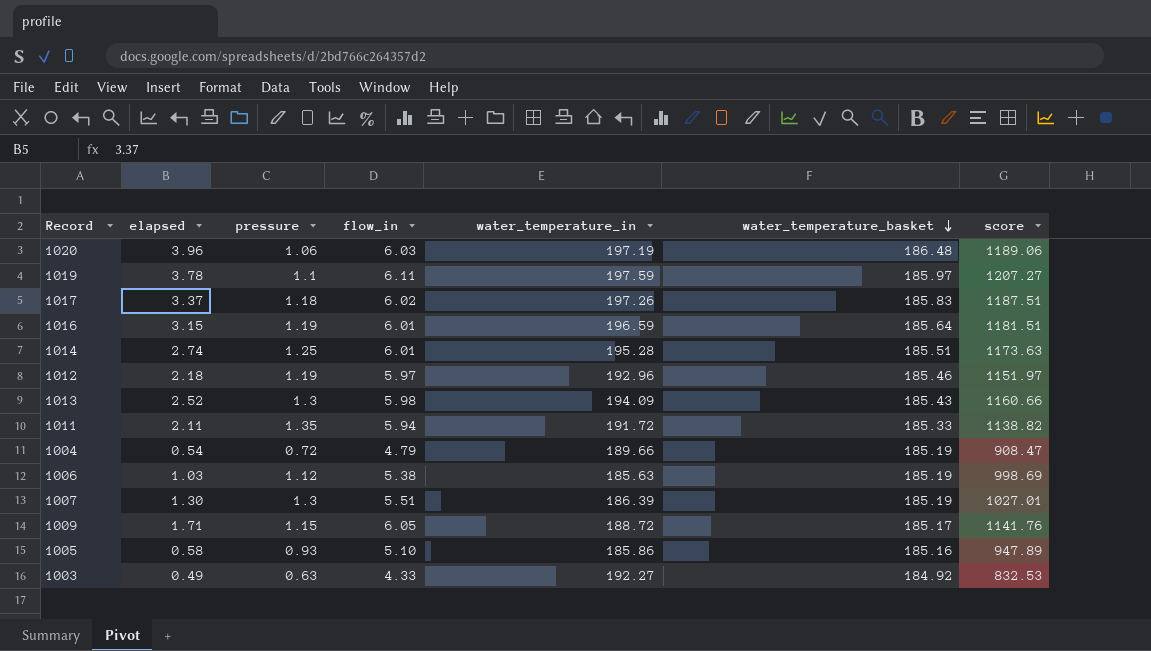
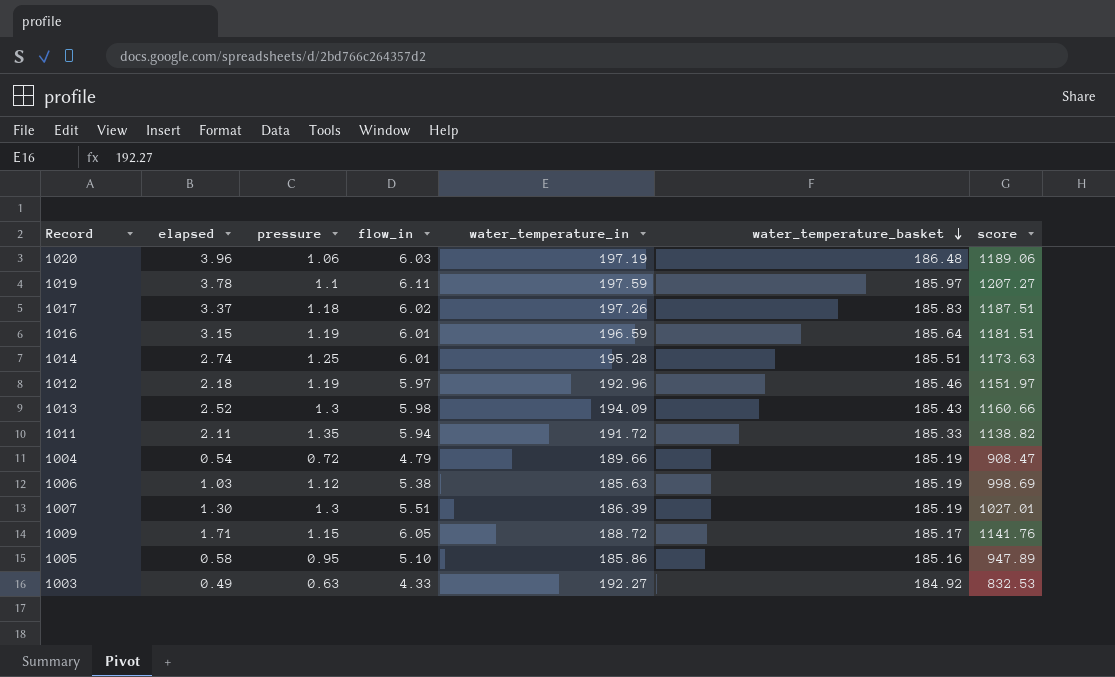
1005 | pressure: 0.93 -> 0.95

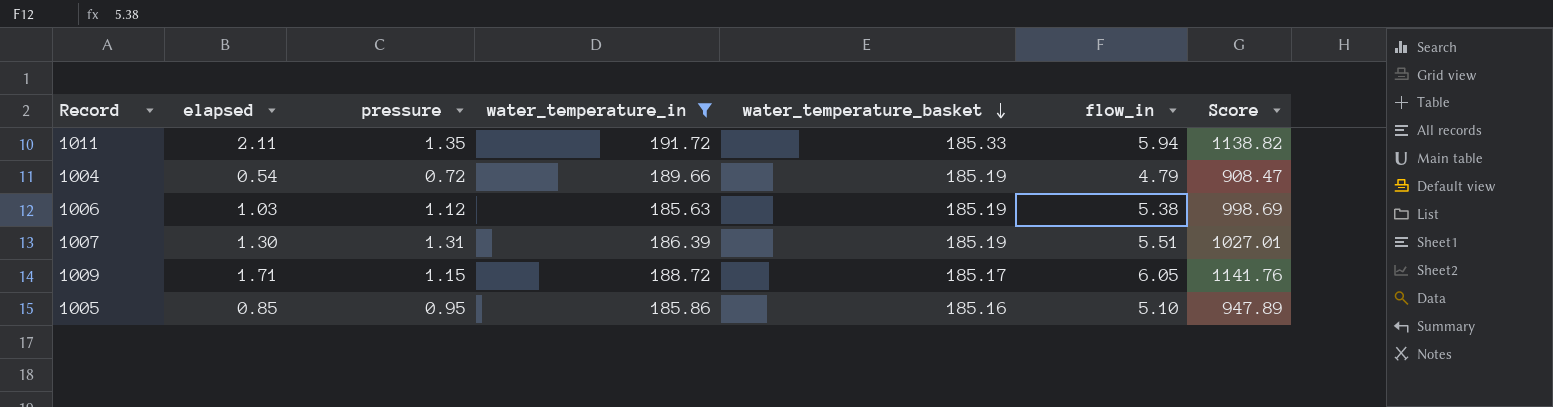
filter: none -> water_temperature_in <= 191.72
column flow_in | position: 4 -> 6
column name: score -> Score
1007 | pressure: 1.3 -> 1.31
1005 | elapsed: 0.58 -> 0.85

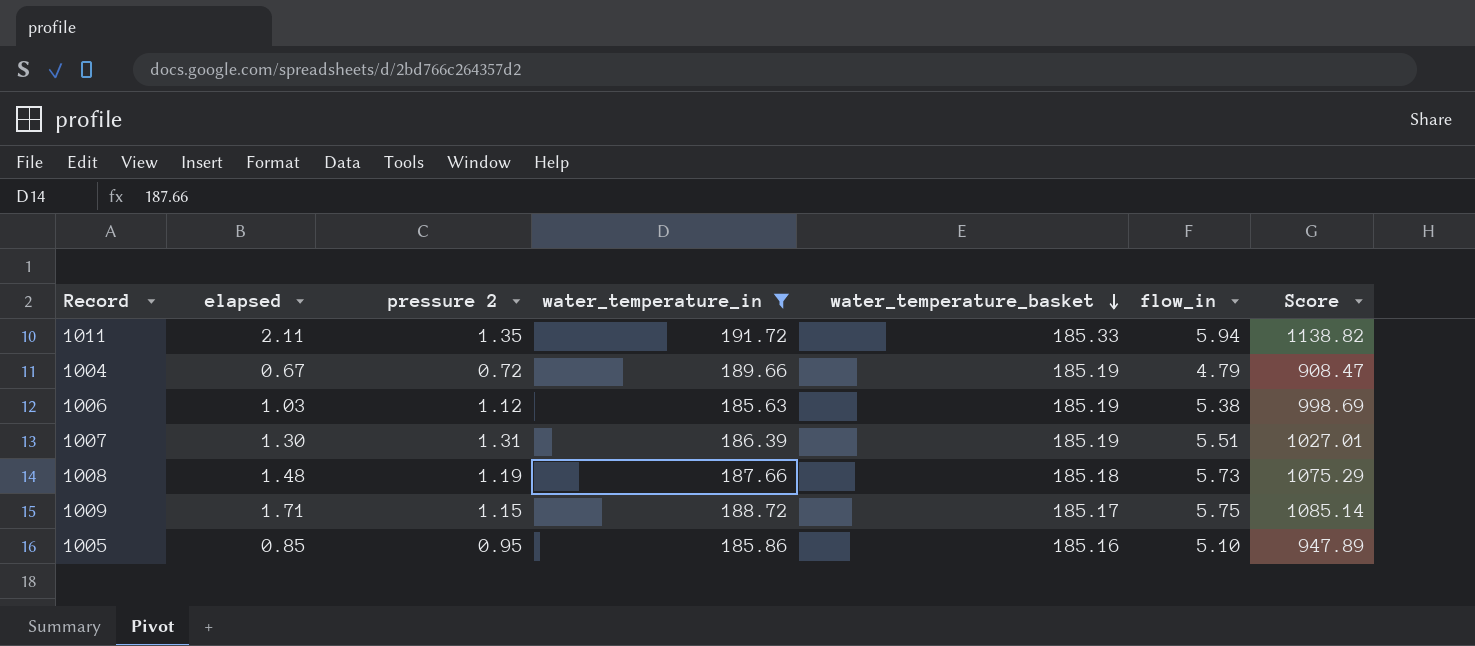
column name: pressure -> pressure 2
1004 | elapsed: 0.54 -> 0.67
row 1008: none -> 1.48 | 1.19 | 187.66 | 185.18 | 5.73 | 1075.29
1009 | flow_in: 6.05 -> 5.75
1009 | Score: 1141.76 -> 1085.14

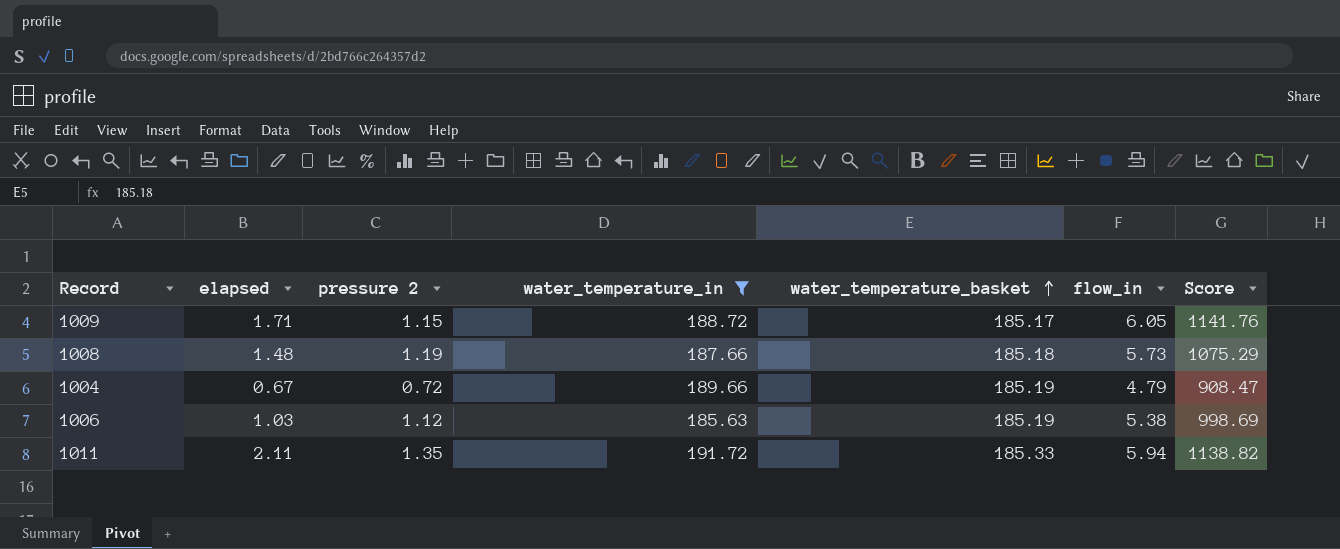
row order: water_temperature_basket descending -> water_temperature_basket ascending
row 1007: 1.30 | 1.31 | 186.39 | 185.19 | 5.51 | 1027.01 -> none
row 1005: 0.85 | 0.95 | 185.86 | 185.16 | 5.10 | 947.89 -> none
1009 | flow_in: 5.75 -> 6.05
1009 | Score: 1085.14 -> 1141.76

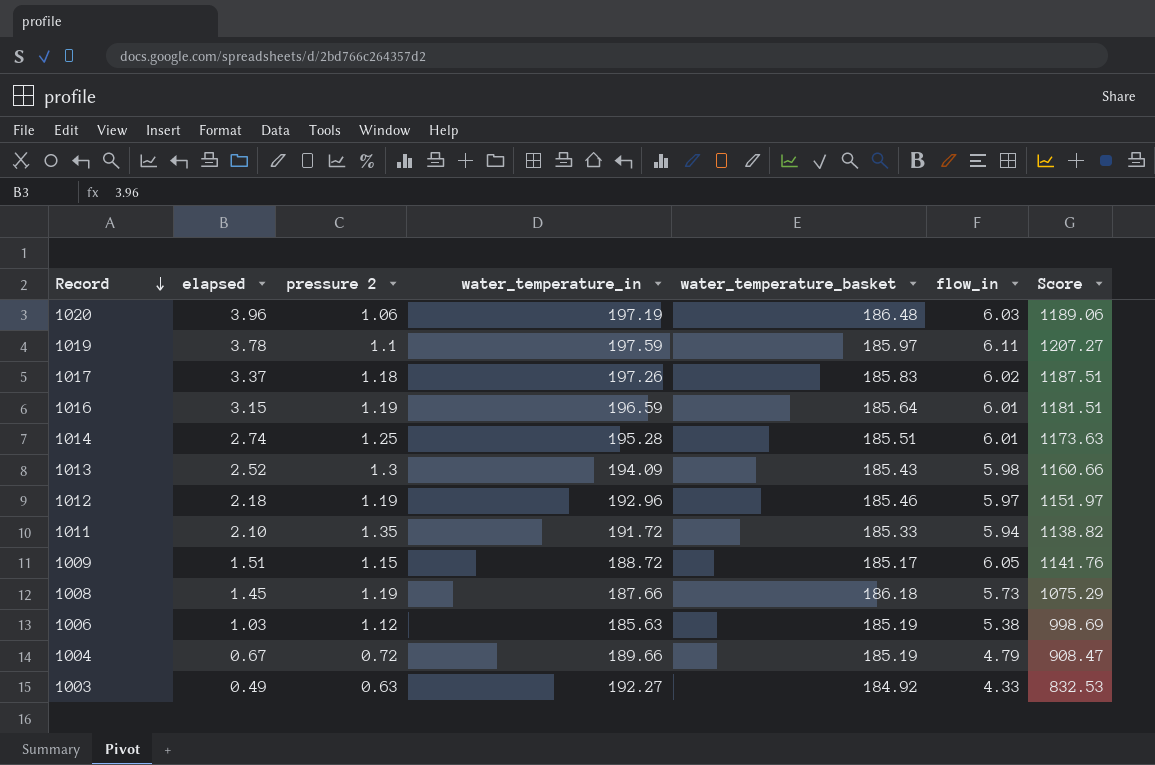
filter: water_temperature_in <= 191.72 -> none
row order: water_temperature_basket ascending -> Record descending
1011 | elapsed: 2.11 -> 2.10
1009 | elapsed: 1.71 -> 1.51
1008 | elapsed: 1.48 -> 1.45
1008 | water_temperature_basket: 185.18 -> 186.18

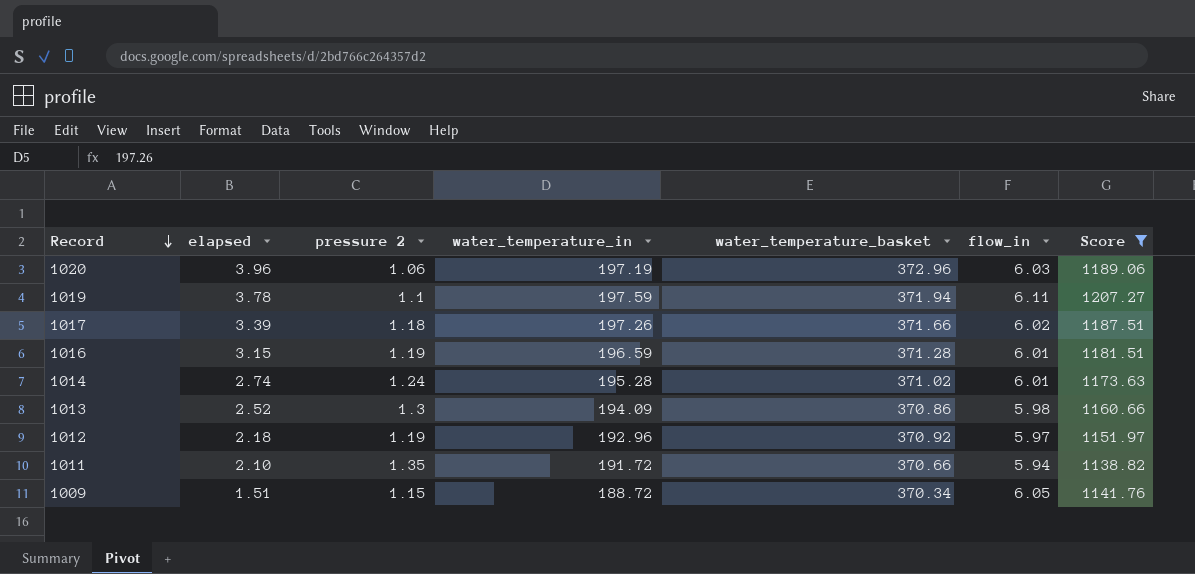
filter: none -> Score >= 1138.82
1020 | water_temperature_basket: 186.48 -> 372.96
1019 | water_temperature_basket: 185.97 -> 371.94
1017 | elapsed: 3.37 -> 3.39
1017 | water_temperature_basket: 185.83 -> 371.66
1016 | water_temperature_basket: 185.64 -> 371.28
1014 | pressure 2: 1.25 -> 1.24
1014 | water_temperature_basket: 185.51 -> 371.02
1013 | water_temperature_basket: 185.43 -> 370.86
1012 | water_temperature_basket: 185.46 -> 370.92
1011 | water_temperature_basket: 185.33 -> 370.66
1009 | water_temperature_basket: 185.17 -> 370.34

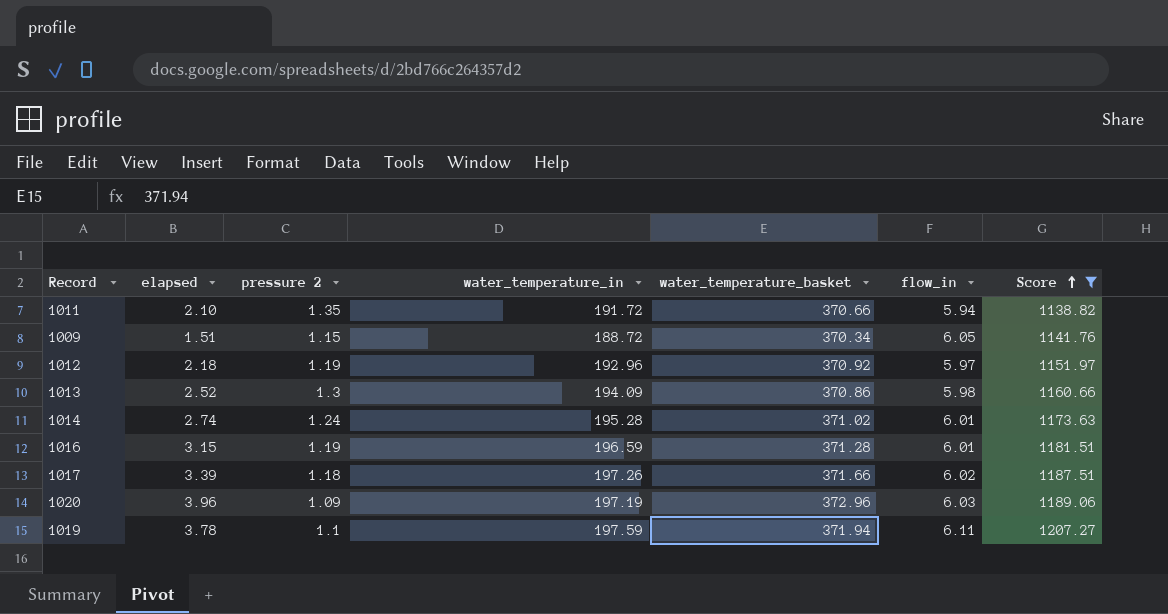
row order: Record descending -> Score ascending
1020 | pressure 2: 1.06 -> 1.09

